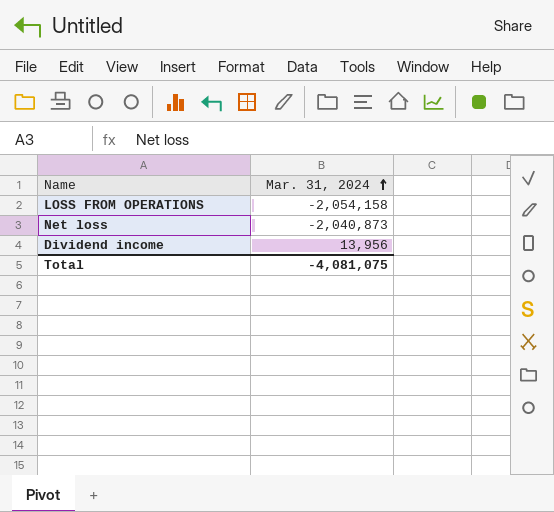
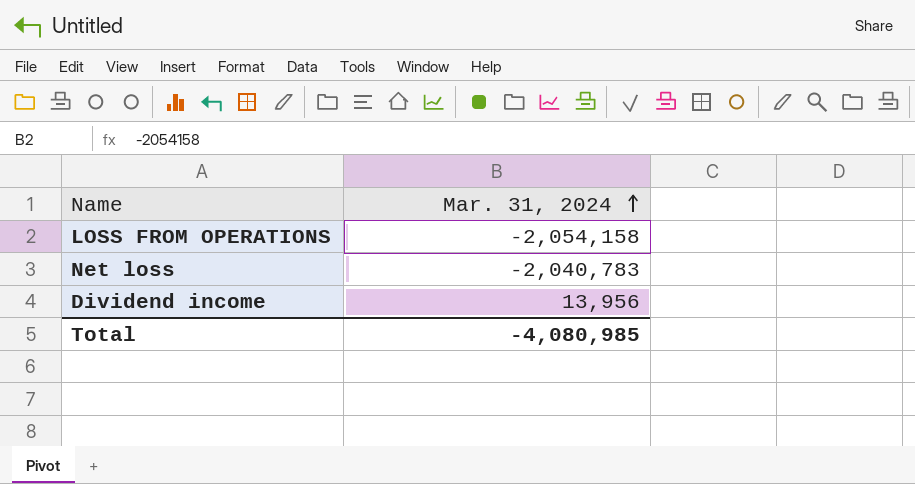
Net loss | Mar. 31, 2024: -2,040,873 -> -2,040,783
Total | Mar. 31, 2024: -4,081,075 -> -4,080,985

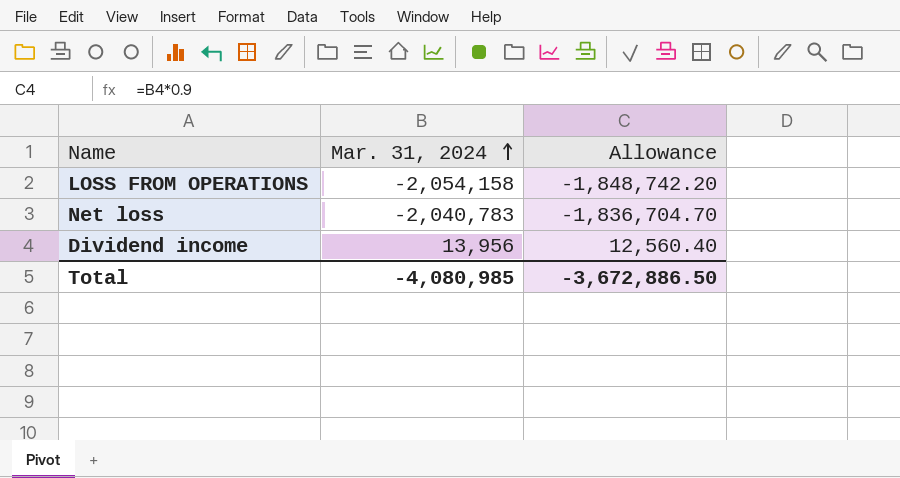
column Allowance | formula: none -> [Mar. 31, 2024] * 0.9

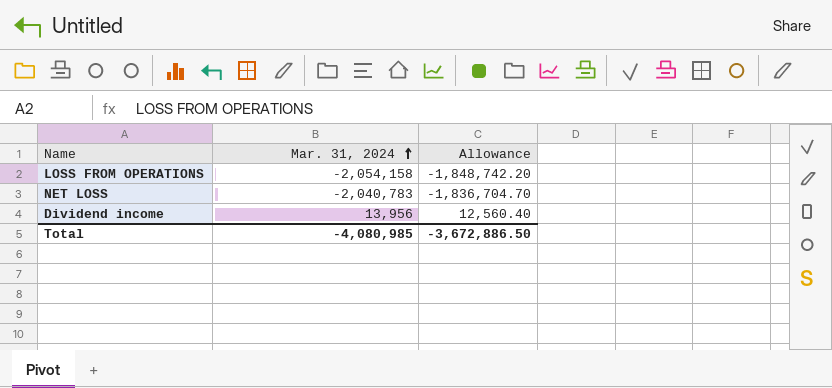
row Net loss: -2,040,783 | -1,836,704.70 -> none
row NET LOSS: none -> -2,040,783 | -1,836,704.70

